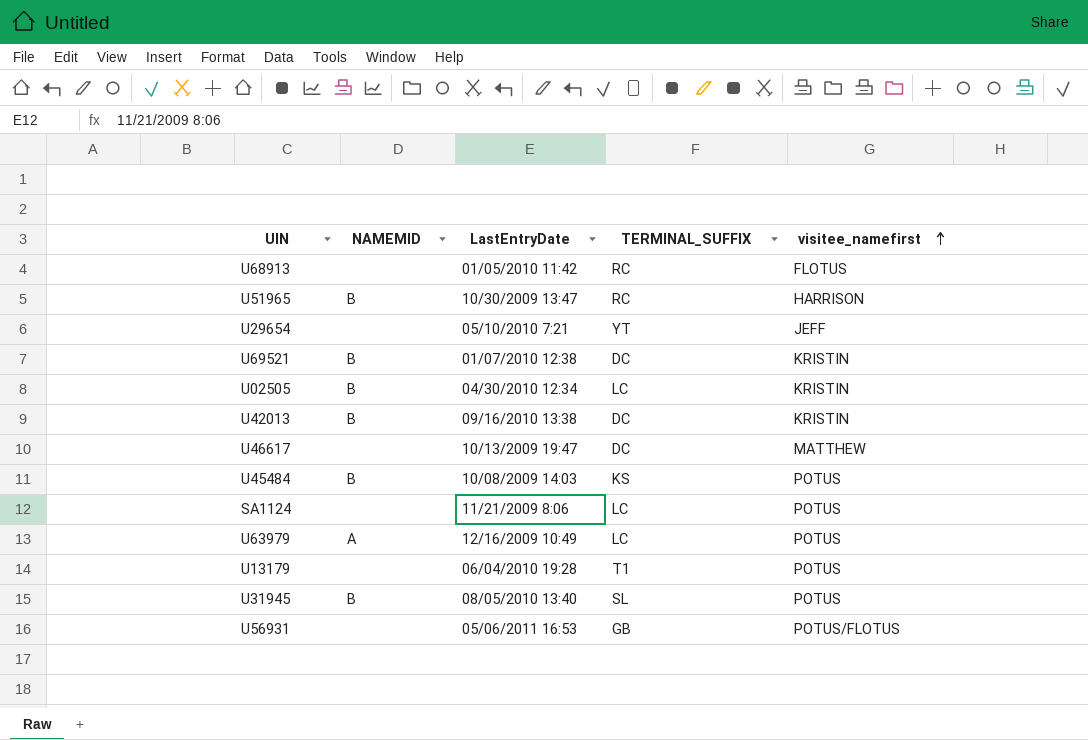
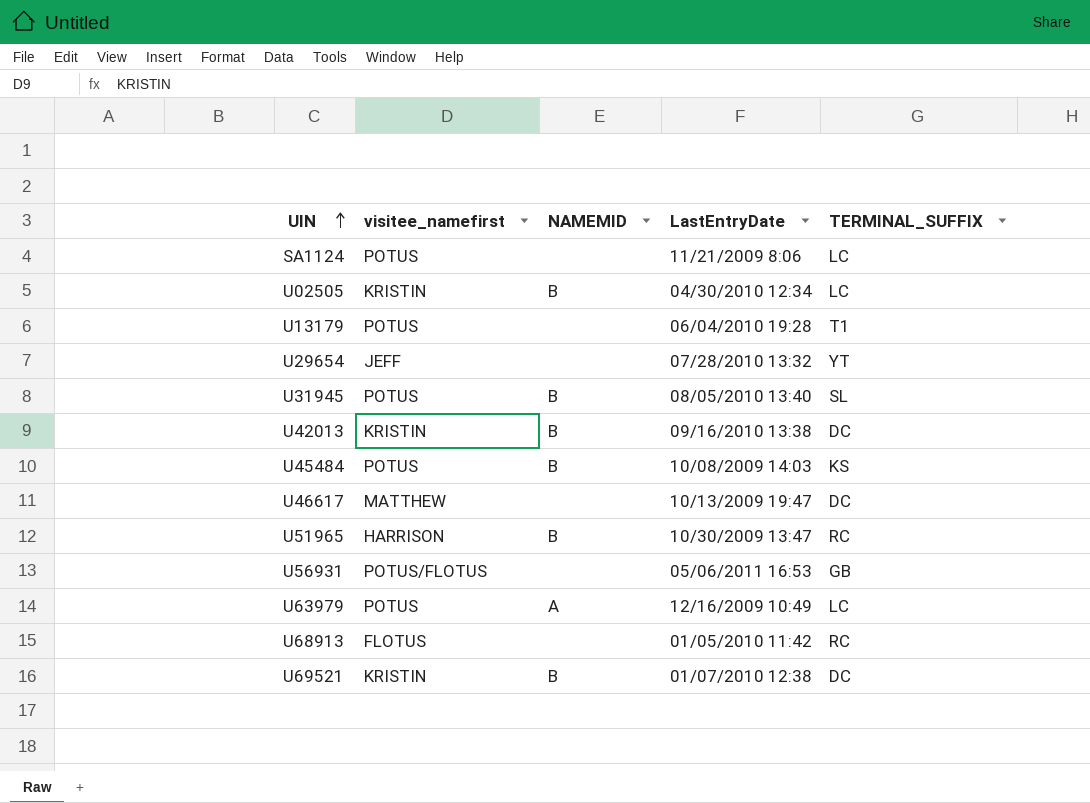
row order: visitee_namefirst ascending -> UIN ascending
column visitee_namefirst | position: 5 -> 2
U29654 | LastEntryDate: 05/10/2010 7:21 -> 07/28/2010 13:32

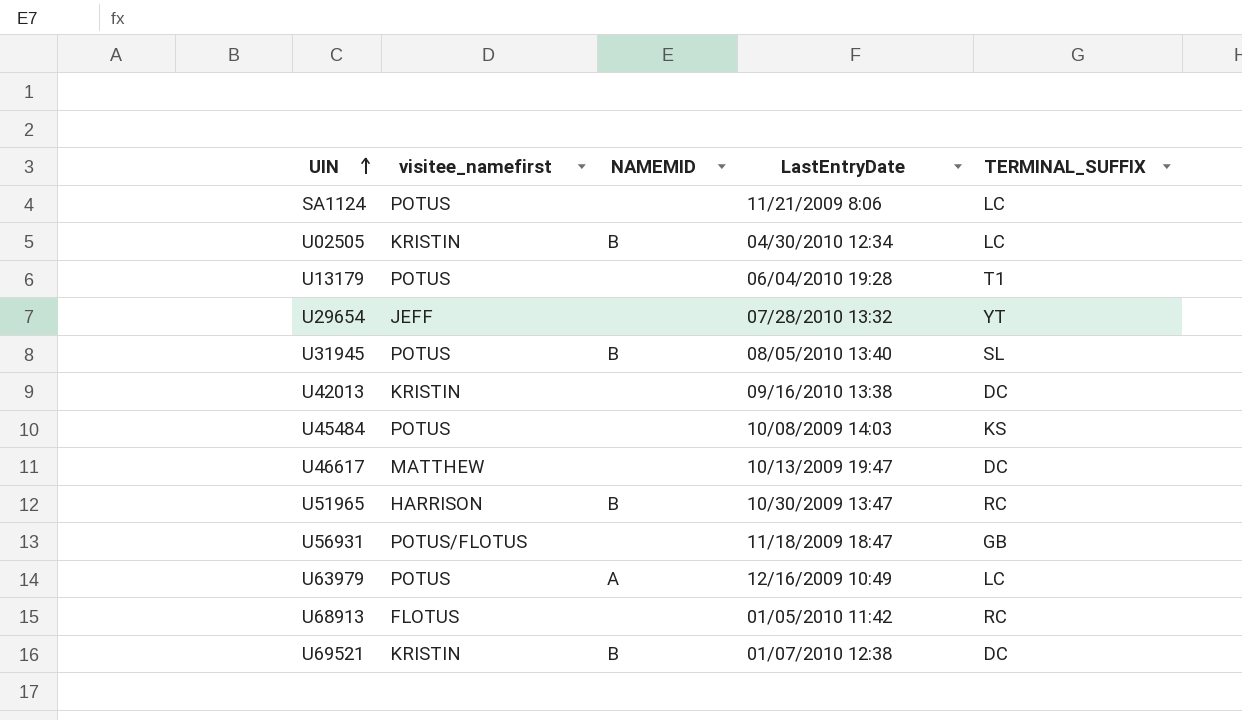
U42013 | NAMEMID: B -> none
U45484 | NAMEMID: B -> none
U56931 | LastEntryDate: 05/06/2011 16:53 -> 11/18/2009 18:47

